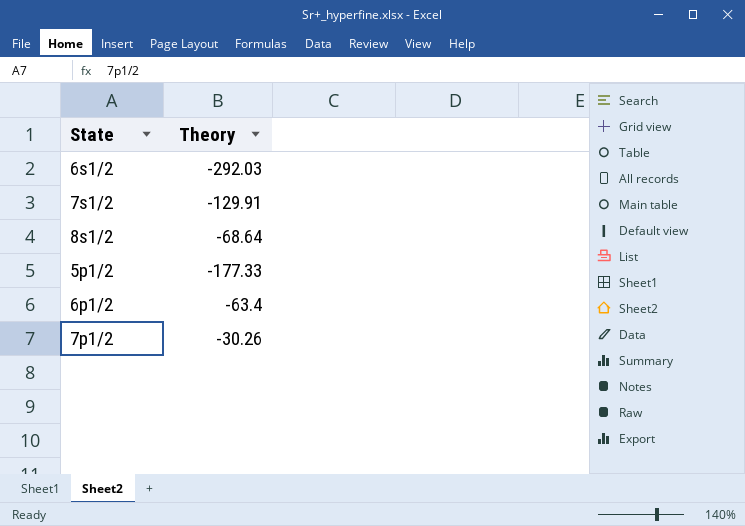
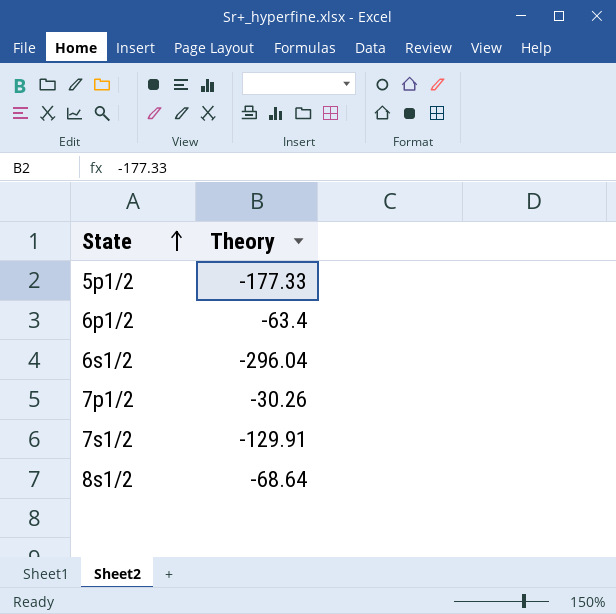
row order: none -> State ascending
6s1/2 | Theory: -292.03 -> -296.04

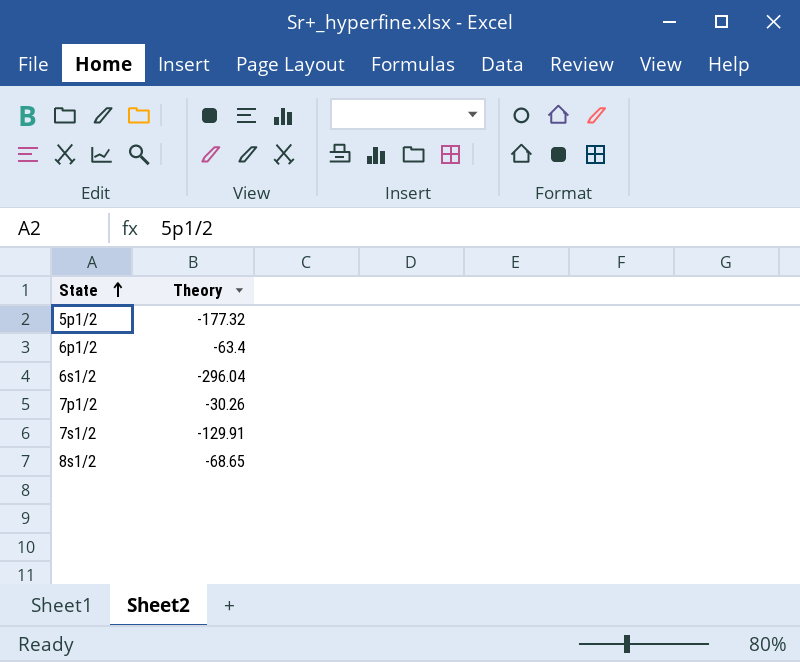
5p1/2 | Theory: -177.33 -> -177.32
8s1/2 | Theory: -68.64 -> -68.65

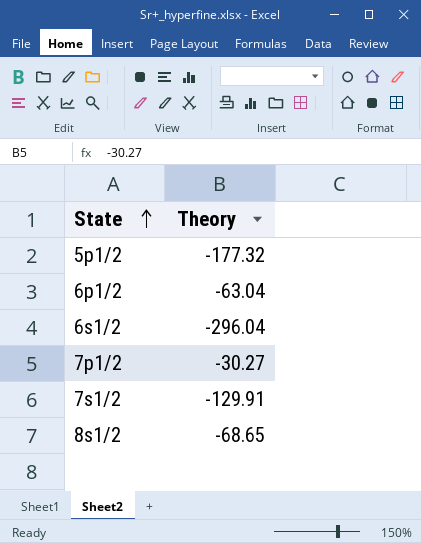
6p1/2 | Theory: -63.4 -> -63.04
7p1/2 | Theory: -30.26 -> -30.27

